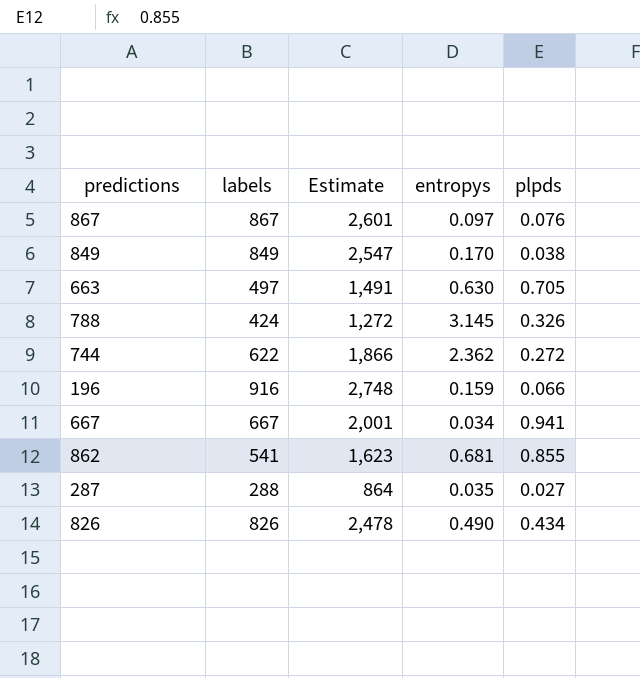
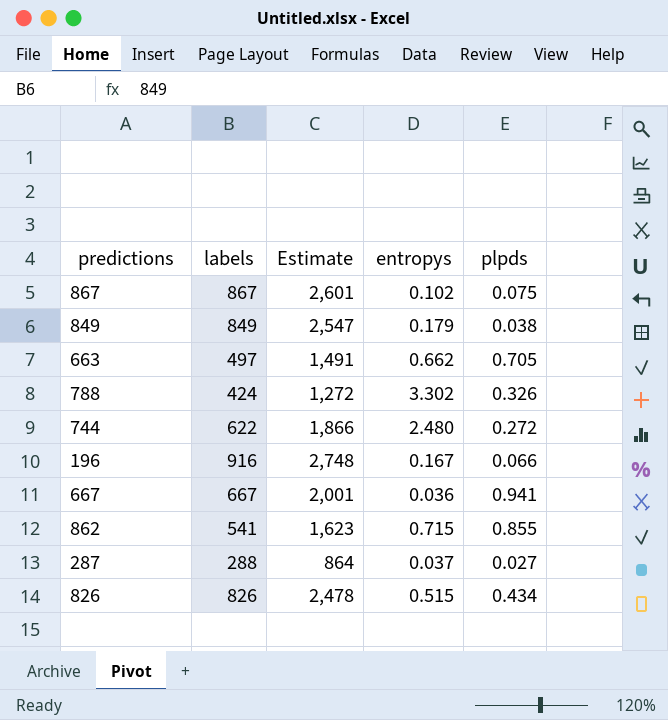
867 | entropys: 0.097 -> 0.102
867 | plpds: 0.076 -> 0.075
849 | entropys: 0.170 -> 0.179
663 | entropys: 0.630 -> 0.662
788 | entropys: 3.145 -> 3.302
744 | entropys: 2.362 -> 2.480
196 | entropys: 0.159 -> 0.167
667 | entropys: 0.034 -> 0.036
862 | entropys: 0.681 -> 0.715
287 | entropys: 0.035 -> 0.037
826 | entropys: 0.490 -> 0.515

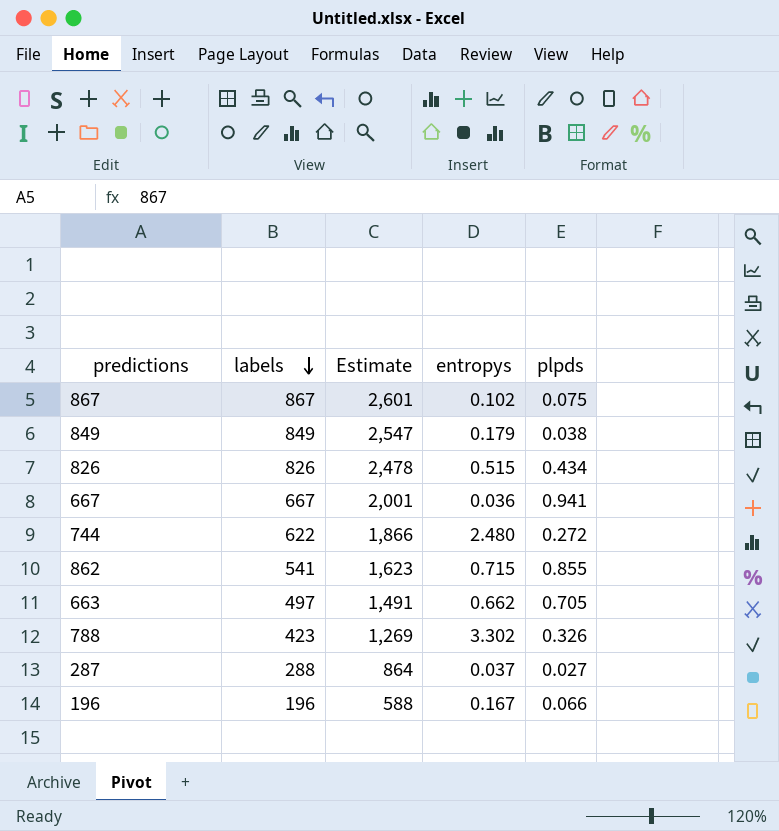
row order: none -> labels descending
788 | labels: 424 -> 423
788 | Estimate: 1,272 -> 1,269
196 | labels: 916 -> 196
196 | Estimate: 2,748 -> 588

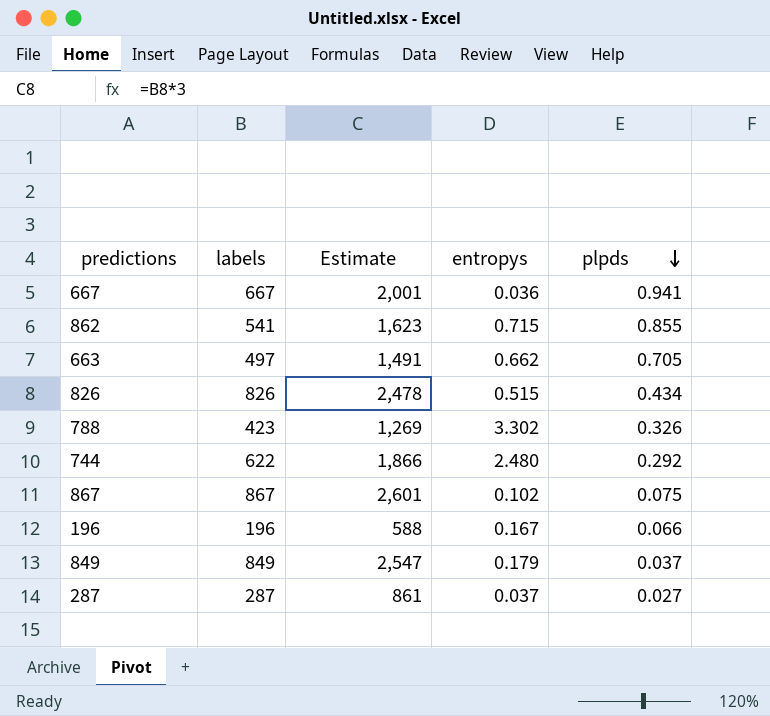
row order: labels descending -> plpds descending
744 | plpds: 0.272 -> 0.292
849 | plpds: 0.038 -> 0.037
287 | labels: 288 -> 287
287 | Estimate: 864 -> 861

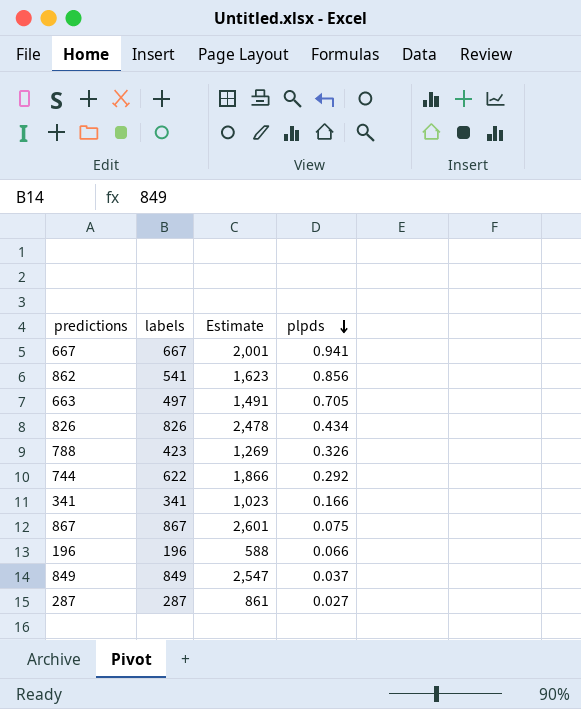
column entropys | position: 4 -> none
862 | plpds: 0.855 -> 0.856
row 341: none -> 341 | 1,023 | 0.166

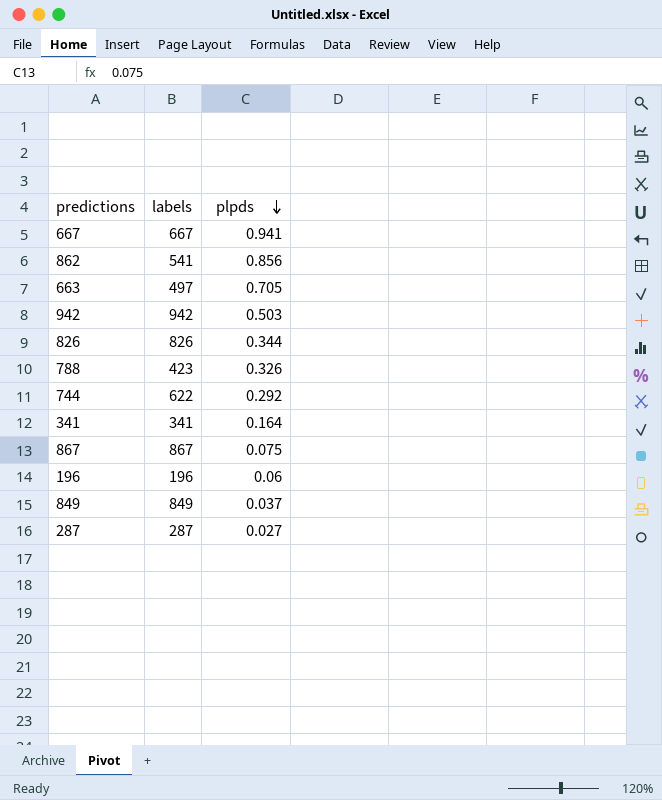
column Estimate | formula: [labels] * 3 -> none
row 942: none -> 942 | 0.503
826 | plpds: 0.434 -> 0.344
341 | plpds: 0.166 -> 0.164
196 | plpds: 0.066 -> 0.06

